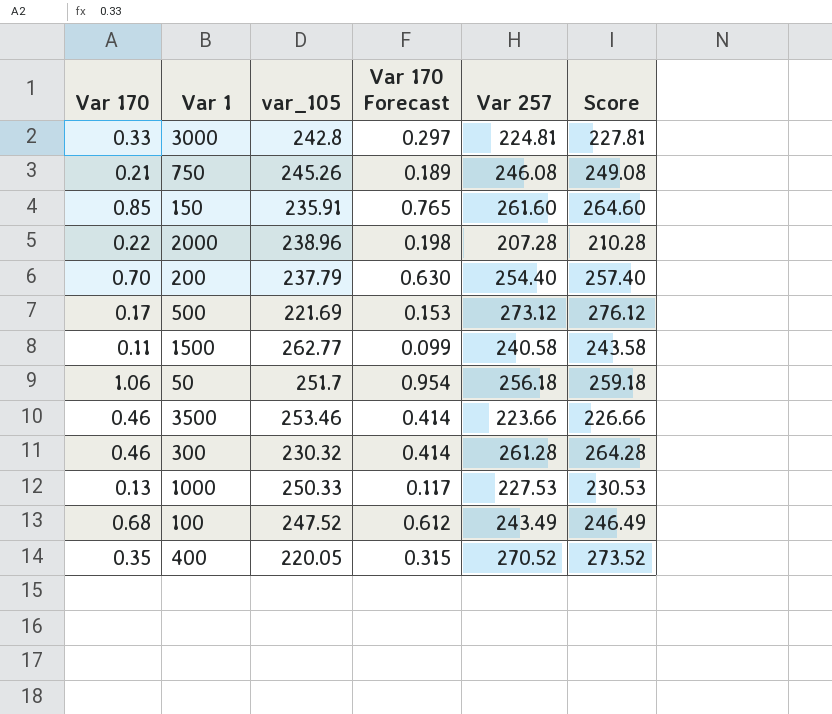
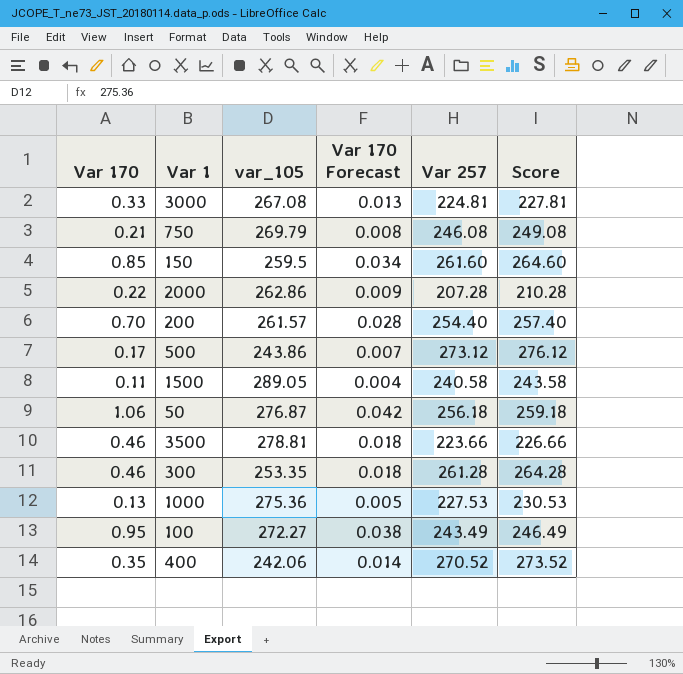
column Var 170 Forecast | formula: [Var 170] * 0.9 -> [Var 170] * 0.04
3000 | var_105: 242.8 -> 267.08
750 | var_105: 245.26 -> 269.79
150 | var_105: 235.91 -> 259.5
2000 | var_105: 238.96 -> 262.86
200 | var_105: 237.79 -> 261.57
500 | var_105: 221.69 -> 243.86
1500 | var_105: 262.77 -> 289.05
50 | var_105: 251.7 -> 276.87
3500 | var_105: 253.46 -> 278.81
300 | var_105: 230.32 -> 253.35
1000 | var_105: 250.33 -> 275.36
100 | Var 170: 0.68 -> 0.95
100 | var_105: 247.52 -> 272.27
400 | var_105: 220.05 -> 242.06

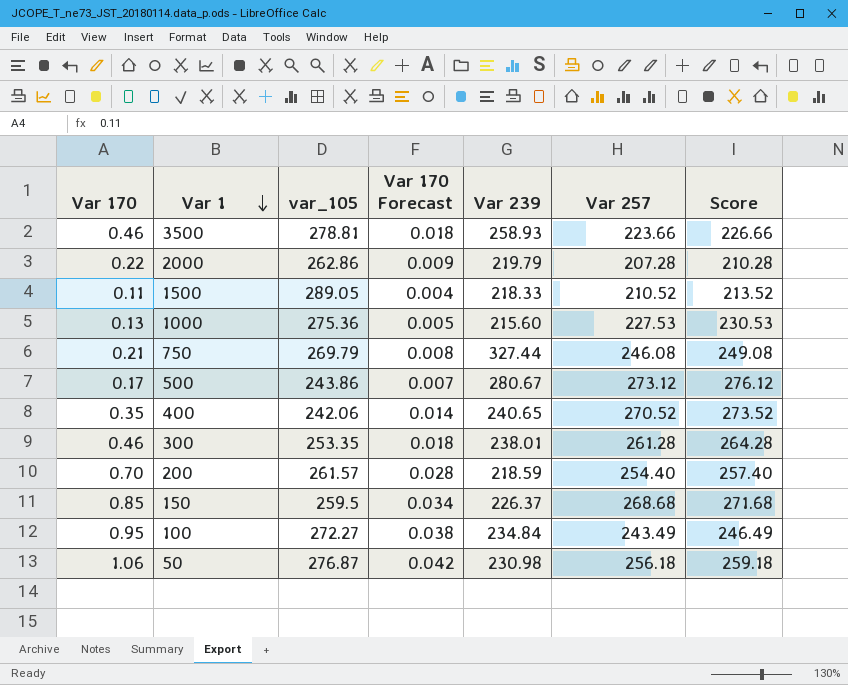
row order: none -> Var 1 descending
column Var 239 | position: none -> 5
row 3000: 0.33 | 267.08 | 0.013 | 224.81 | 227.81 -> none
1500 | Var 257: 240.58 -> 210.52
1500 | Score: 243.58 -> 213.52
150 | Var 257: 261.60 -> 268.68
150 | Score: 264.60 -> 271.68

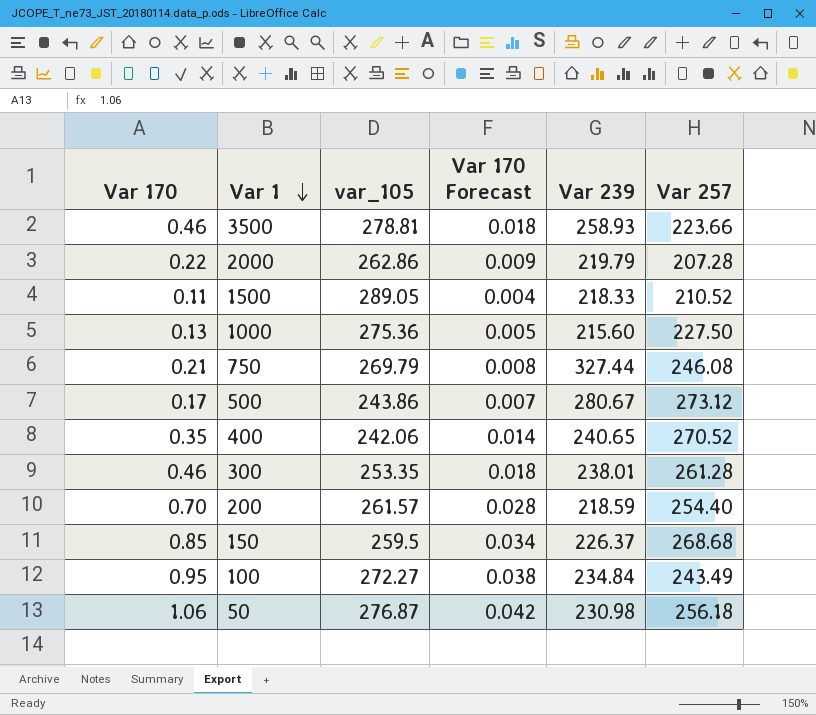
column Score | formula: [Var 257] + 3 -> none
1000 | Var 257: 227.53 -> 227.50

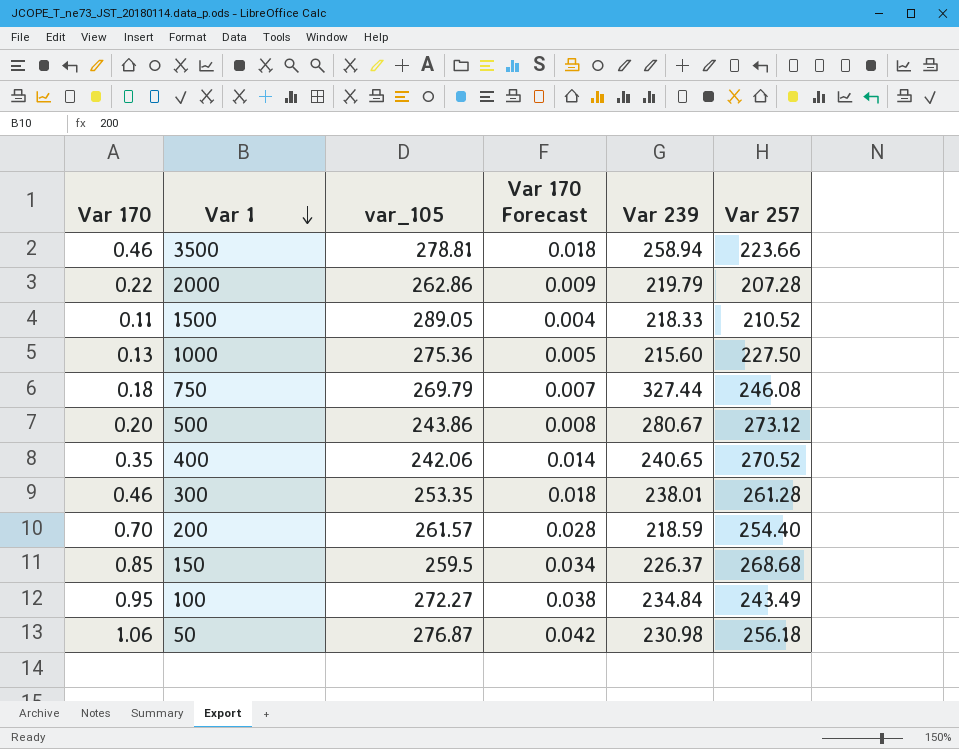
3500 | Var 239: 258.93 -> 258.94
750 | Var 170: 0.21 -> 0.18
750 | Var 170 Forecast: 0.008 -> 0.007
500 | Var 170: 0.17 -> 0.20
500 | Var 170 Forecast: 0.007 -> 0.008

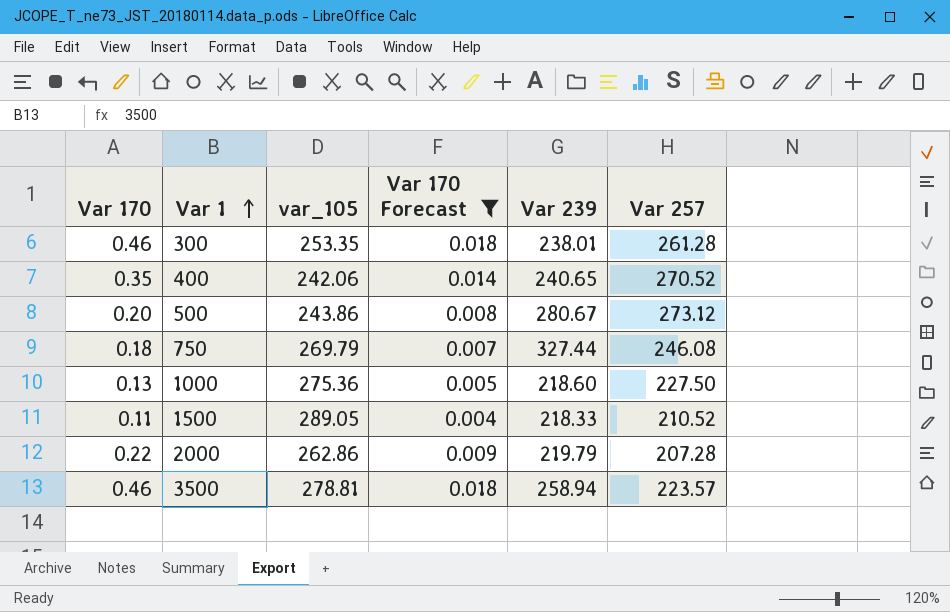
filter: none -> Var 170 Forecast <= 0.018
row order: Var 1 descending -> Var 1 ascending
1000 | Var 239: 215.60 -> 218.60
3500 | Var 257: 223.66 -> 223.57

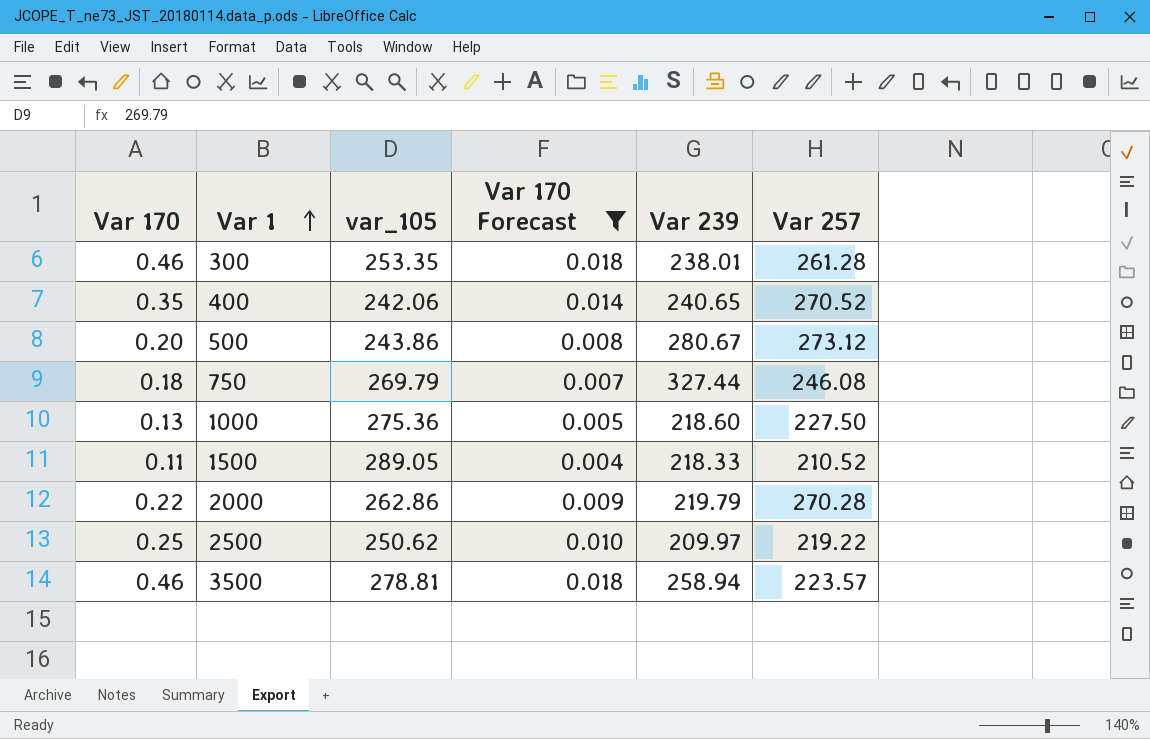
2000 | Var 257: 207.28 -> 270.28
row 2500: none -> 0.25 | 250.62 | 0.010 | 209.97 | 219.22

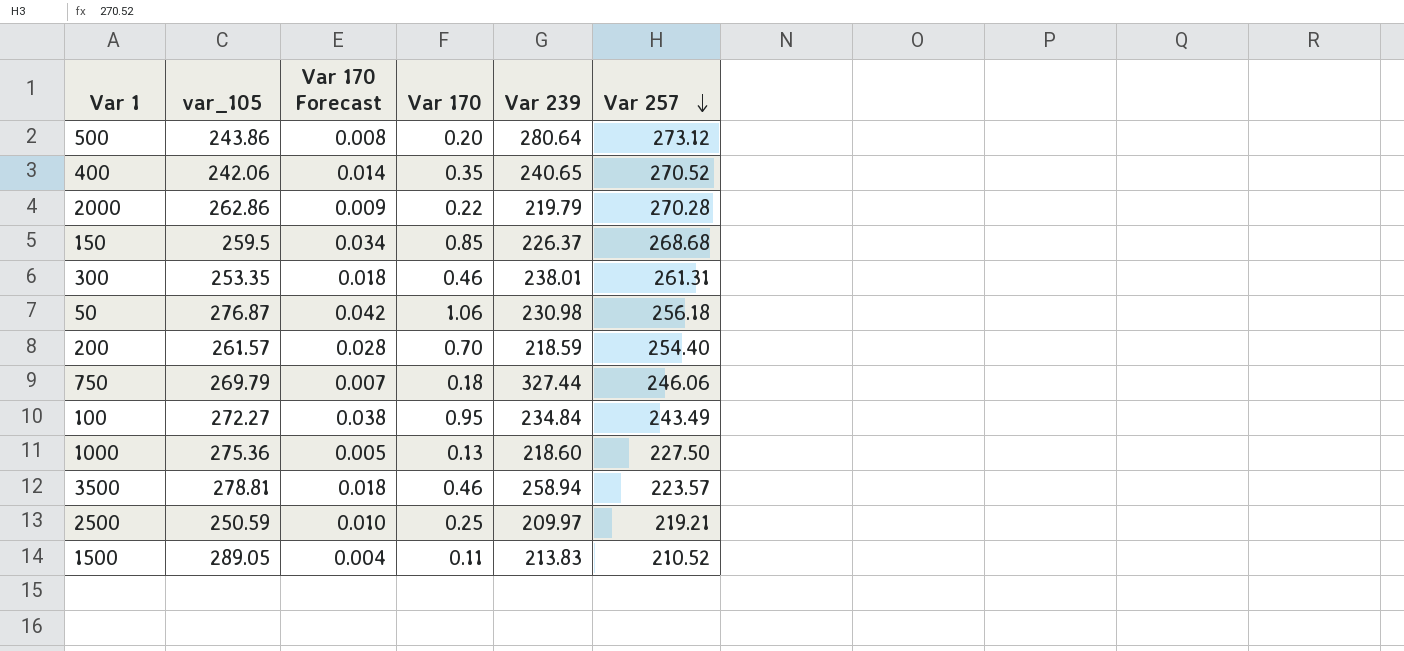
filter: Var 170 Forecast <= 0.018 -> none
row order: Var 1 ascending -> Var 257 descending
column Var 170 | position: 1 -> 4
500 | Var 239: 280.67 -> 280.64
300 | Var 257: 261.28 -> 261.31
750 | Var 257: 246.08 -> 246.06
2500 | var_105: 250.62 -> 250.59
2500 | Var 257: 219.22 -> 219.21
1500 | Var 239: 218.33 -> 213.83

